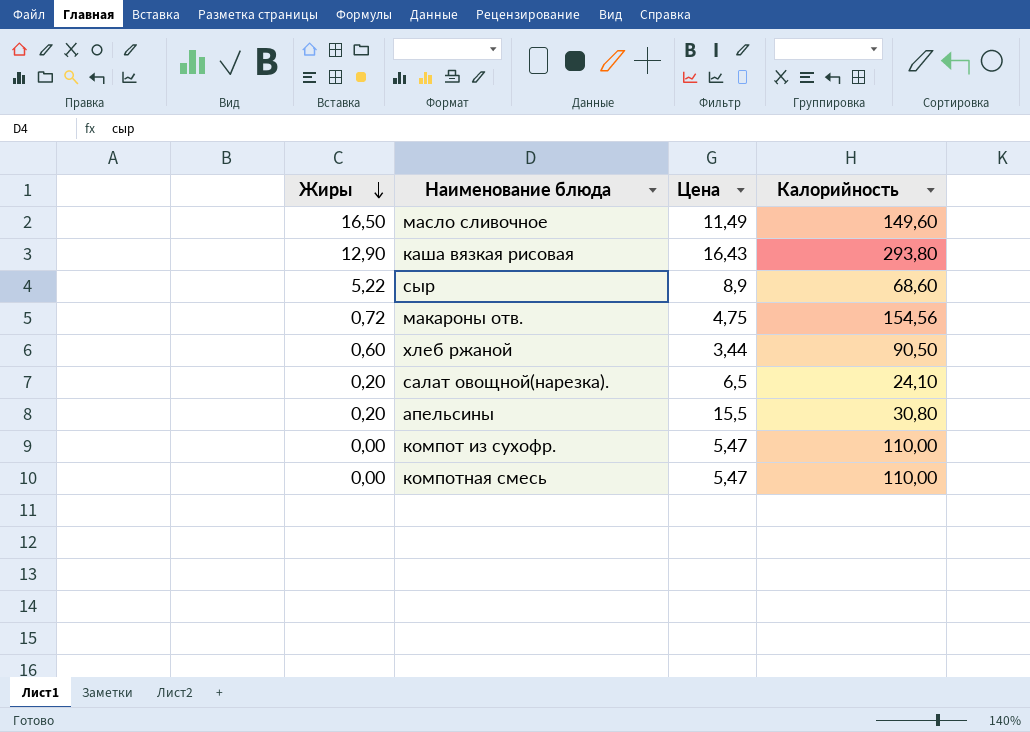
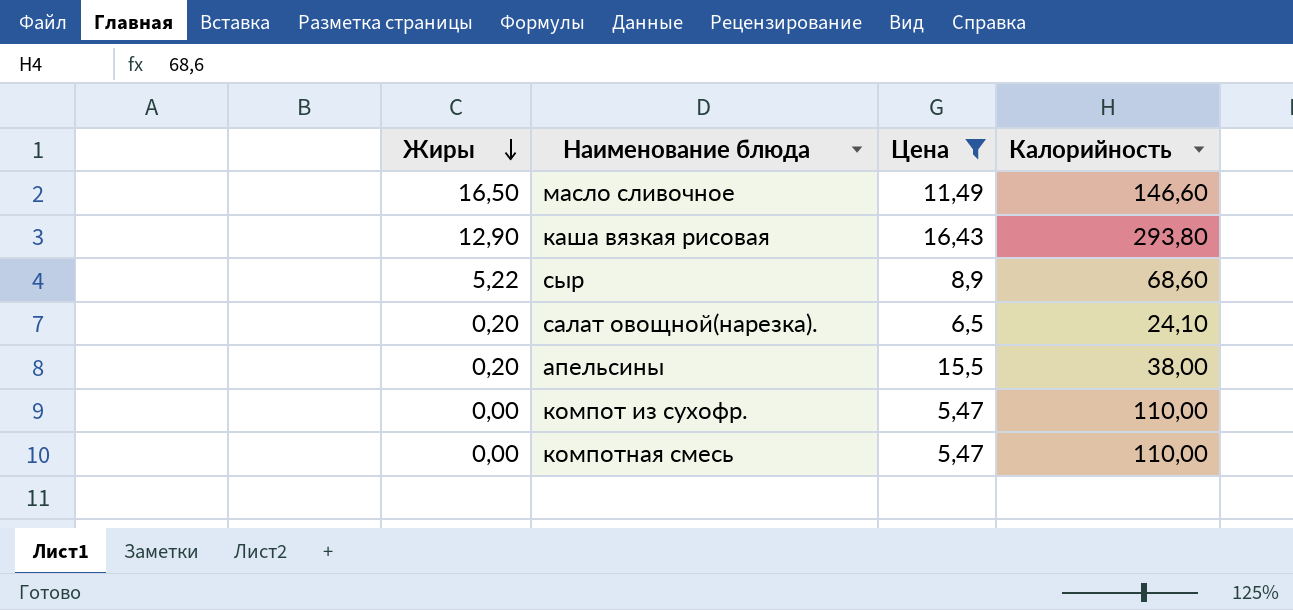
filter: none -> Цена >= 5,47
масло сливочное | Калорийность: 149,60 -> 146,60
апельсины | Калорийность: 30,80 -> 38,00

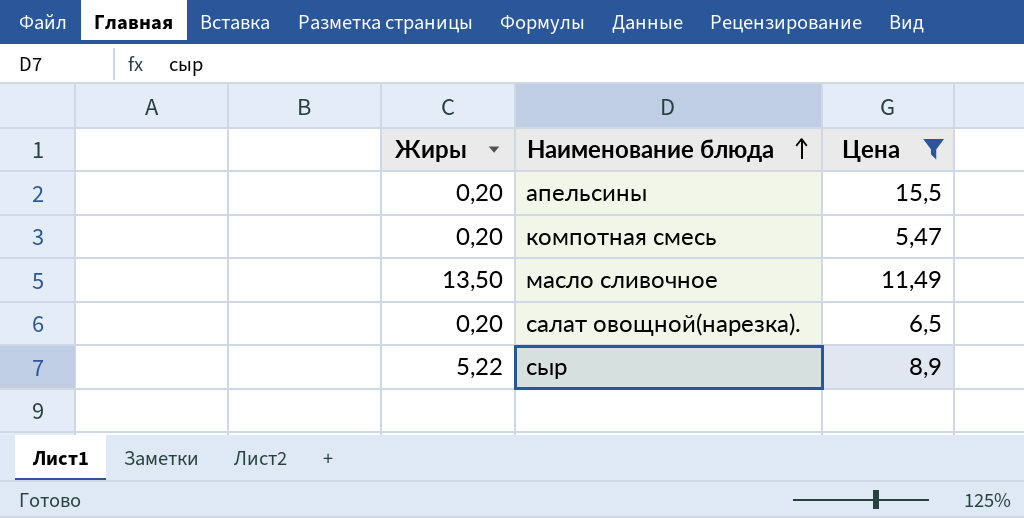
row order: Жиры descending -> Наименование блюда ascending
column Калорийность | position: 4 -> none
row каша вязкая рисовая: 12,90 | 16,43 | 293,80 -> none
row компот из сухофр.: 0,00 | 5,47 | 110,00 -> none
компотная смесь | Жиры: 0,00 -> 0,20
масло сливочное | Жиры: 16,50 -> 13,50

